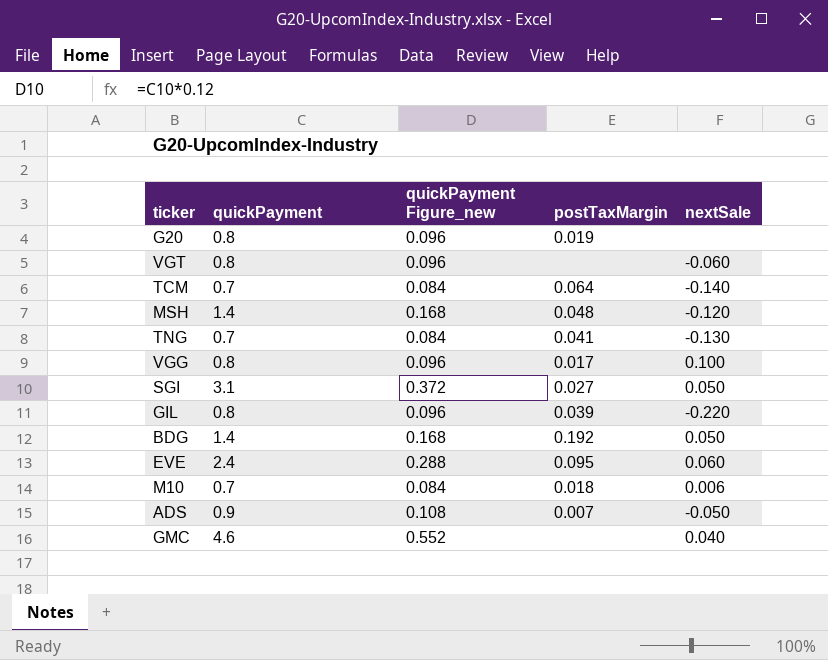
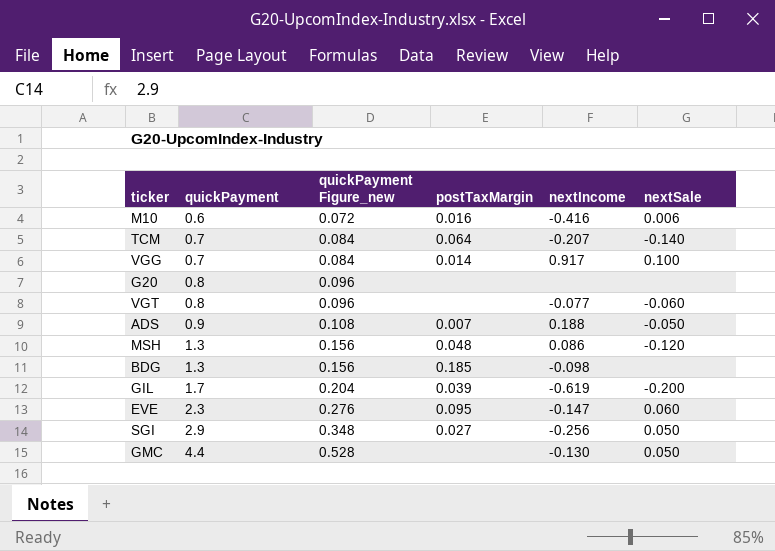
row order: none -> quickPayment ascending
column nextIncome | position: none -> 5
row TNG: 0.7 | 0.084 | 0.041 | -0.130 -> none
M10 | quickPayment: 0.7 -> 0.6
M10 | quickPayment Figure_new: 0.084 -> 0.072
M10 | postTaxMargin: 0.018 -> 0.016
VGG | quickPayment: 0.8 -> 0.7
VGG | quickPayment Figure_new: 0.096 -> 0.084
VGG | postTaxMargin: 0.017 -> 0.014
G20 | postTaxMargin: 0.019 -> none
MSH | quickPayment: 1.4 -> 1.3
MSH | quickPayment Figure_new: 0.168 -> 0.156
BDG | quickPayment: 1.4 -> 1.3
BDG | quickPayment Figure_new: 0.168 -> 0.156
BDG | postTaxMargin: 0.192 -> 0.185
BDG | nextSale: 0.050 -> none
GIL | quickPayment: 0.8 -> 1.7
GIL | quickPayment Figure_new: 0.096 -> 0.204
GIL | nextSale: -0.220 -> -0.200
EVE | quickPayment: 2.4 -> 2.3
EVE | quickPayment Figure_new: 0.288 -> 0.276
SGI | quickPayment: 3.1 -> 2.9
SGI | quickPayment Figure_new: 0.372 -> 0.348
GMC | quickPayment: 4.6 -> 4.4
GMC | quickPayment Figure_new: 0.552 -> 0.528
GMC | nextSale: 0.040 -> 0.050

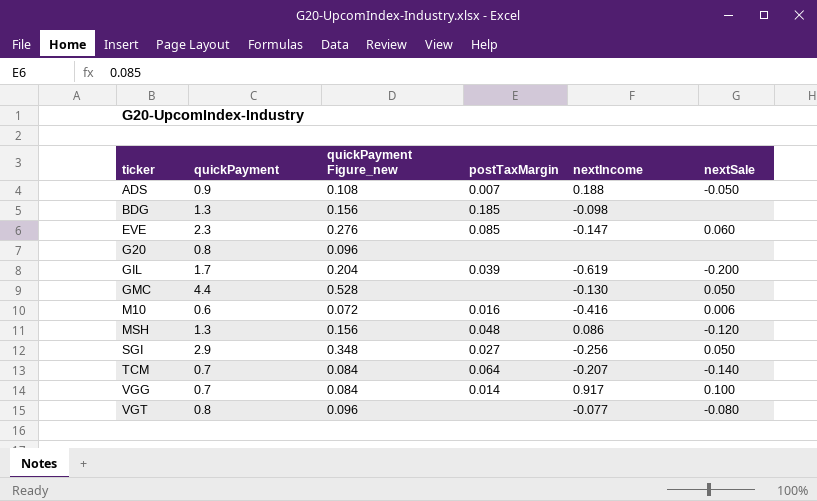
row order: quickPayment ascending -> ticker ascending
EVE | postTaxMargin: 0.095 -> 0.085
VGT | nextSale: -0.060 -> -0.080

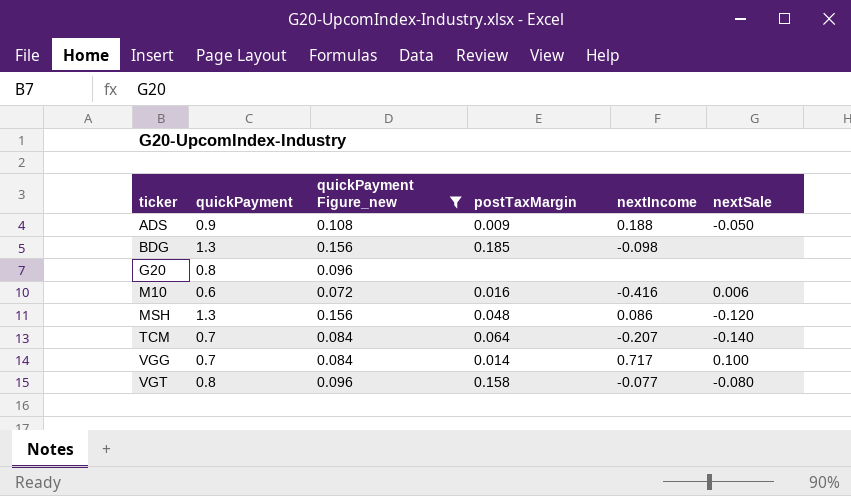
filter: none -> quickPayment Figure_new <= 0.156
ADS | postTaxMargin: 0.007 -> 0.009
VGG | nextIncome: 0.917 -> 0.717
VGT | postTaxMargin: none -> 0.158

